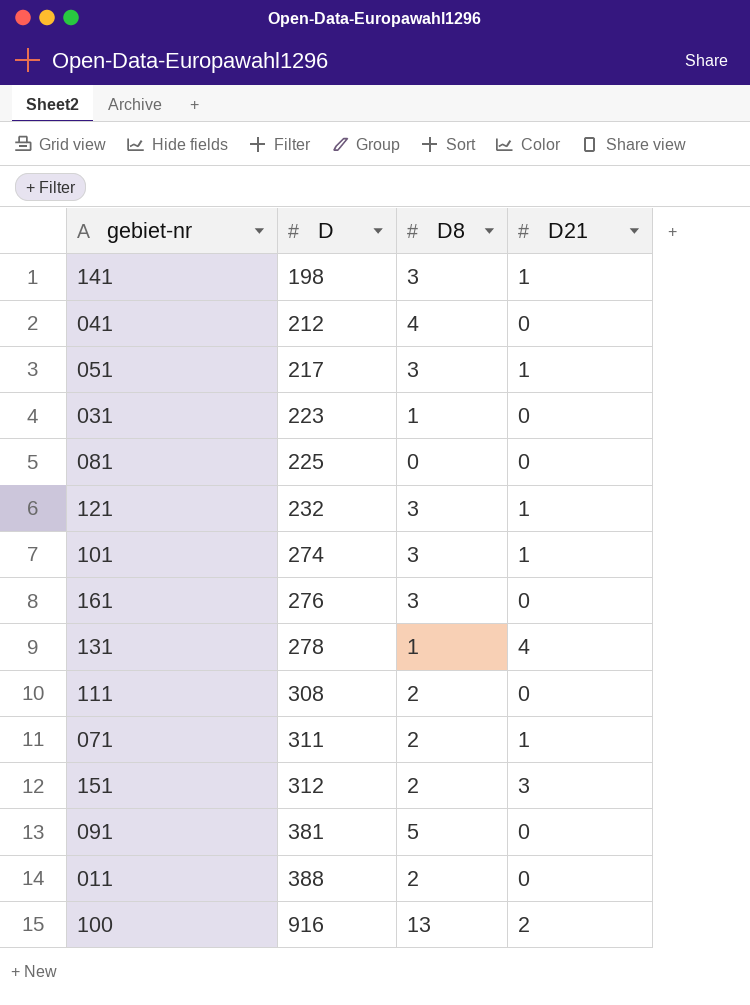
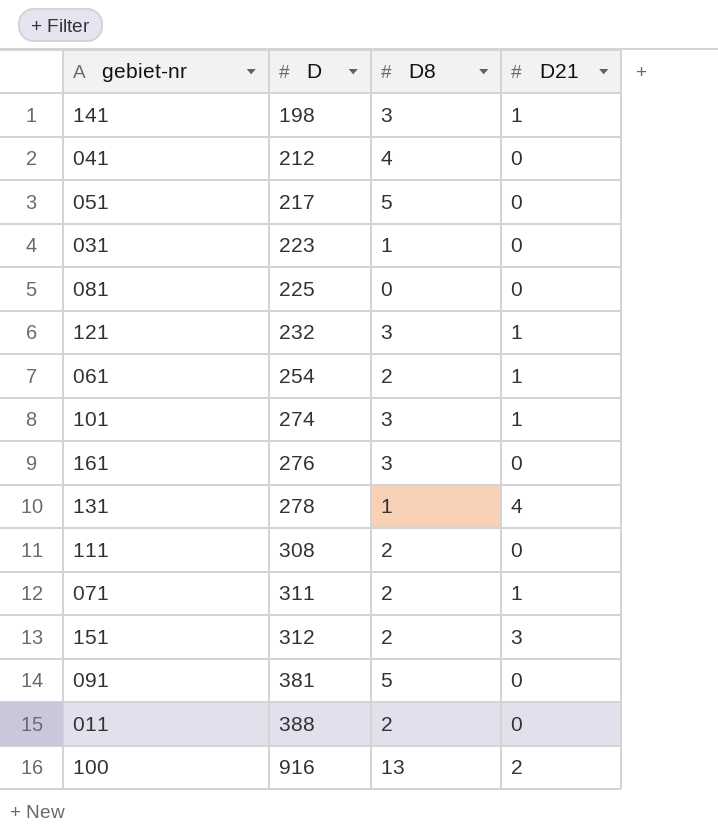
051 | D8: 3 -> 5
051 | D21: 1 -> 0
row 061: none -> 254 | 2 | 1

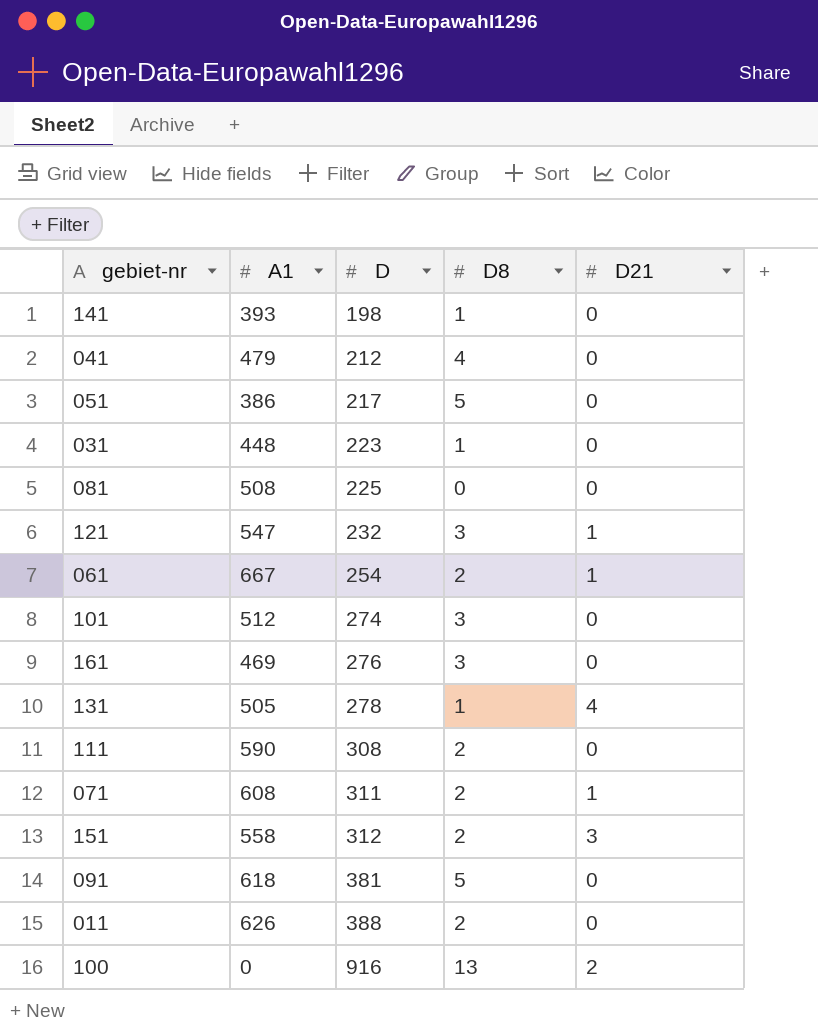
column A1 | position: none -> 2
141 | D8: 3 -> 1
141 | D21: 1 -> 0
101 | D21: 1 -> 0

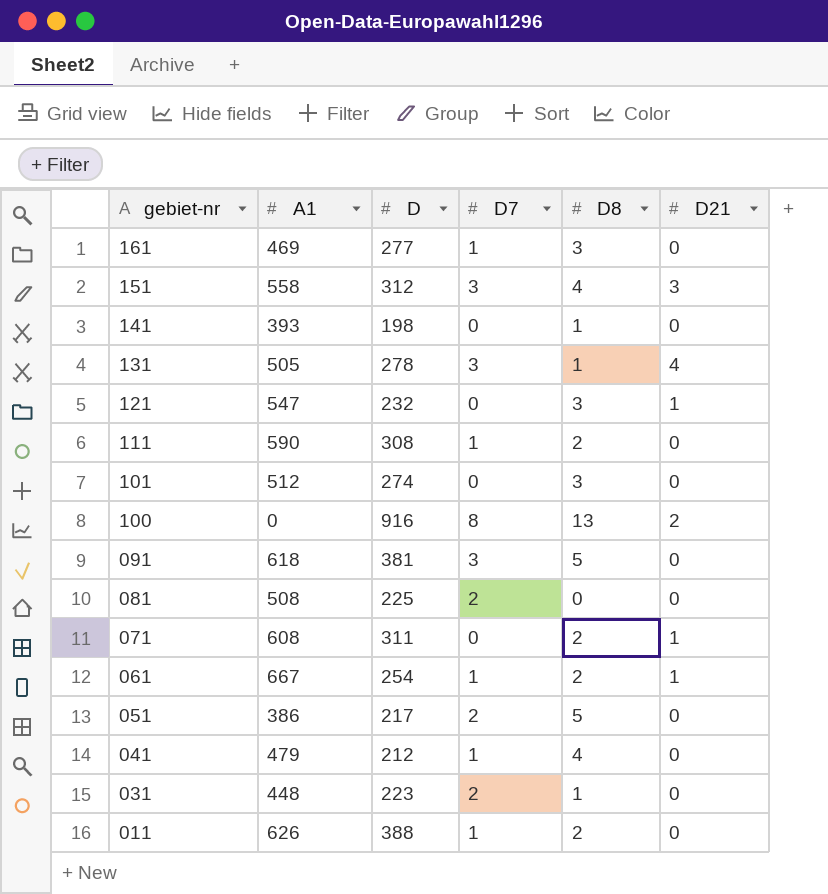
row order: D ascending -> gebiet-nr descending
column D7 | position: none -> 4
161 | D: 276 -> 277
151 | D8: 2 -> 4

